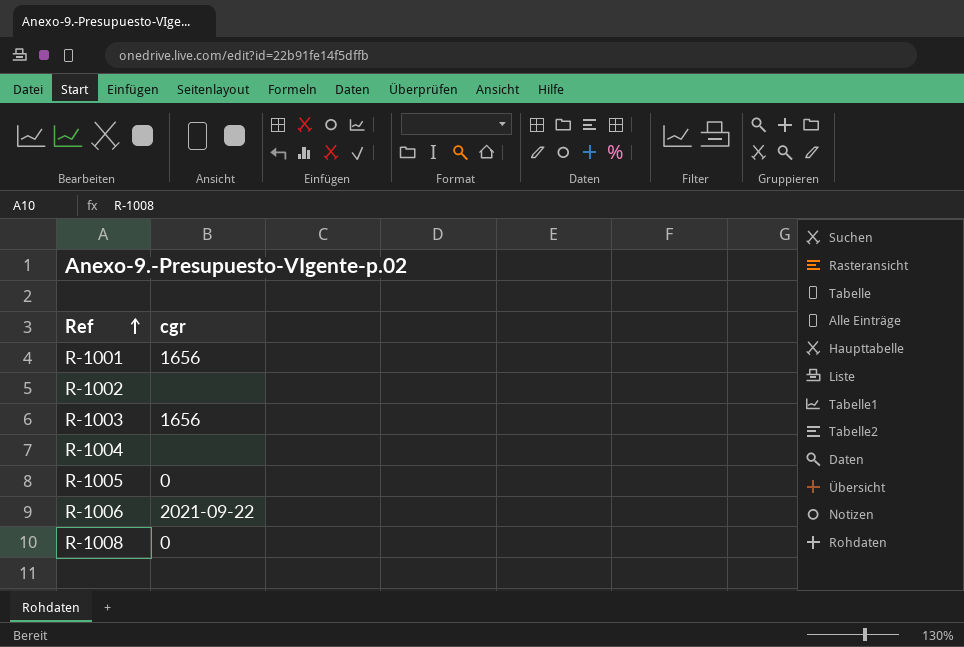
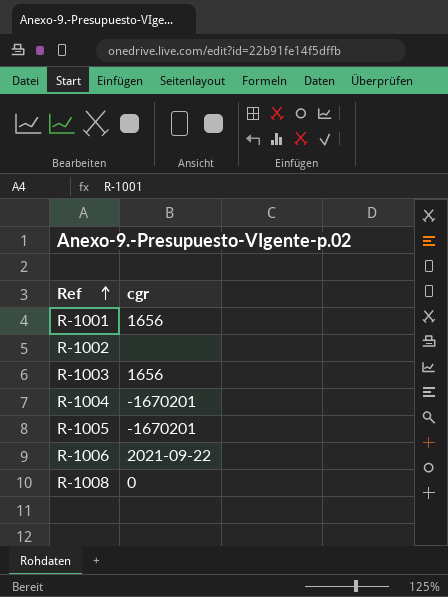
R-1004 | cgr: none -> -1670201
R-1005 | cgr: 0 -> -1670201

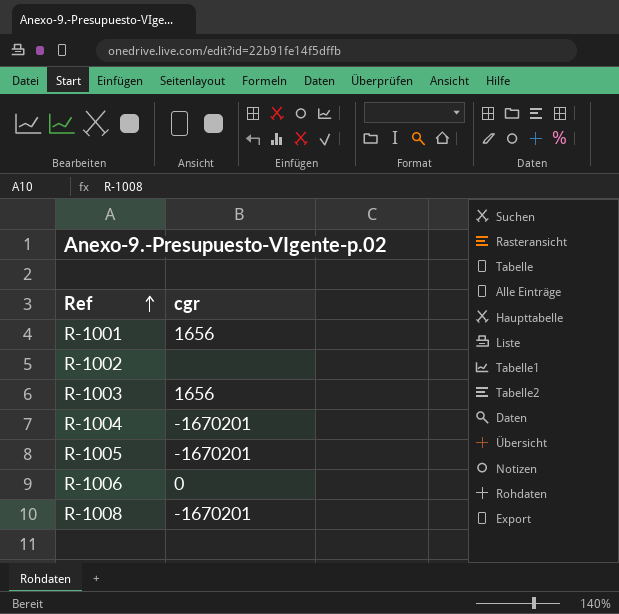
R-1006 | cgr: 2021-09-22 -> 0
R-1008 | cgr: 0 -> -1670201

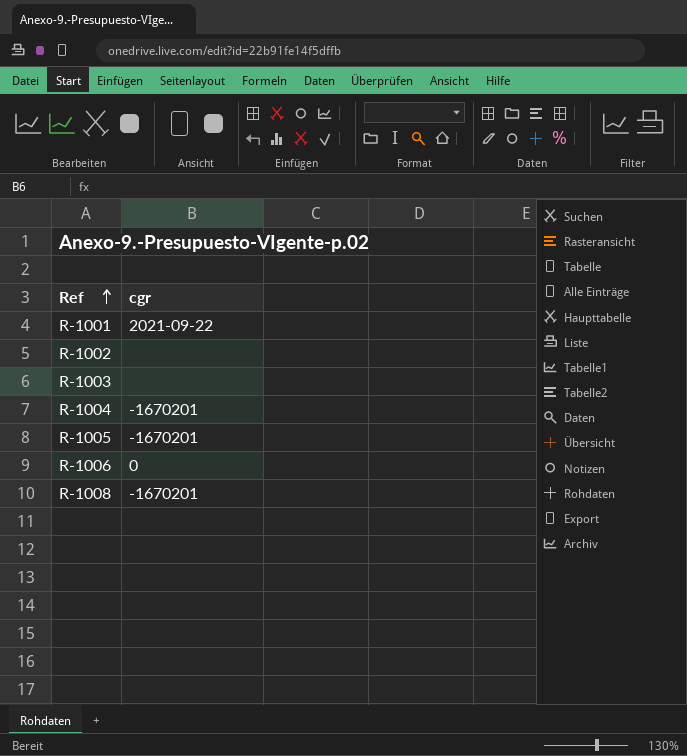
R-1001 | cgr: 1656 -> 2021-09-22
R-1003 | cgr: 1656 -> none

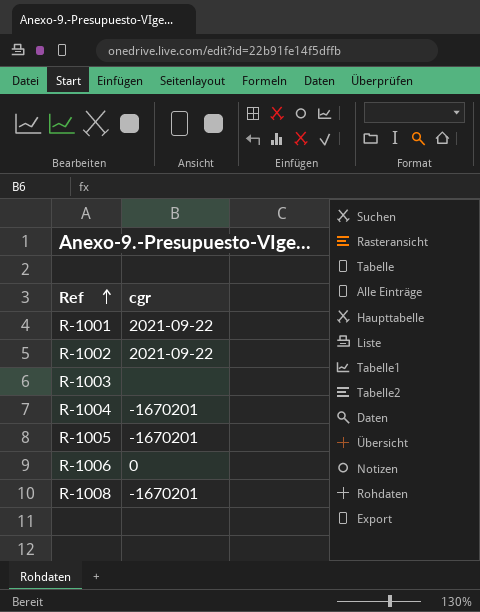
R-1002 | cgr: none -> 2021-09-22

